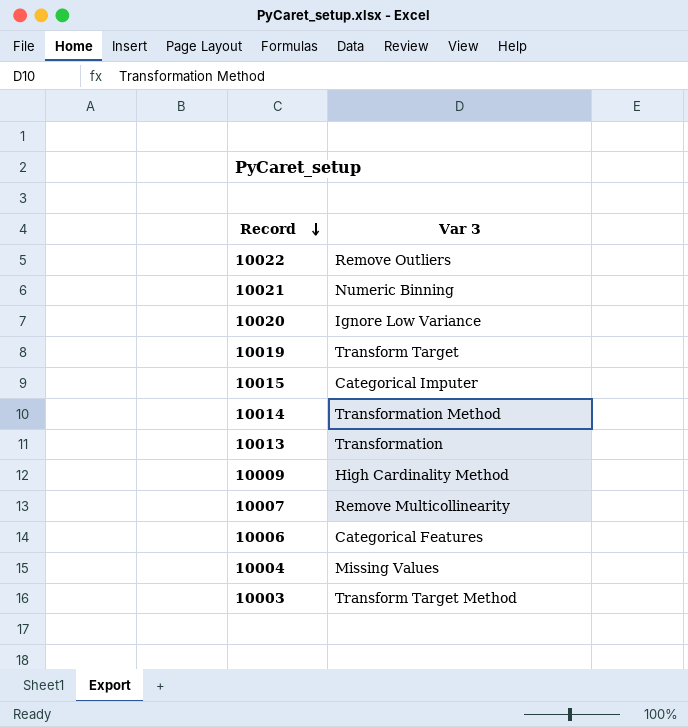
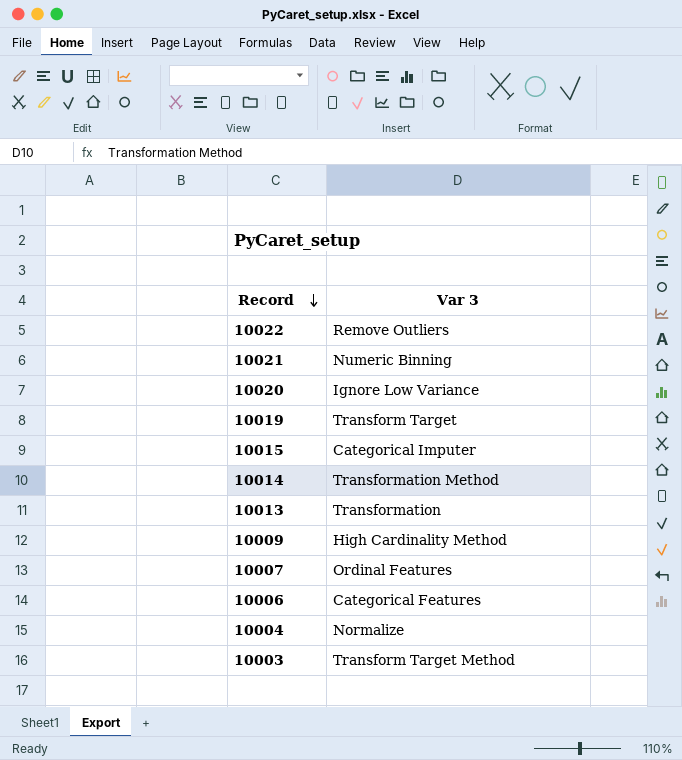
10007 | Var 3: Remove Multicollinearity -> Ordinal Features
10004 | Var 3: Missing Values -> Normalize

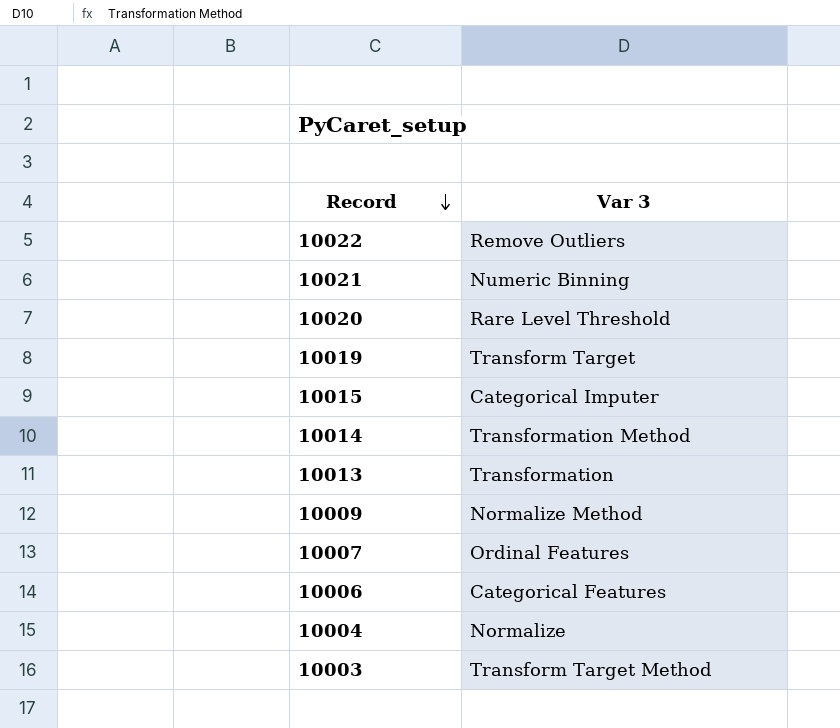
10020 | Var 3: Ignore Low Variance -> Rare Level Threshold
10009 | Var 3: High Cardinality Method -> Normalize Method

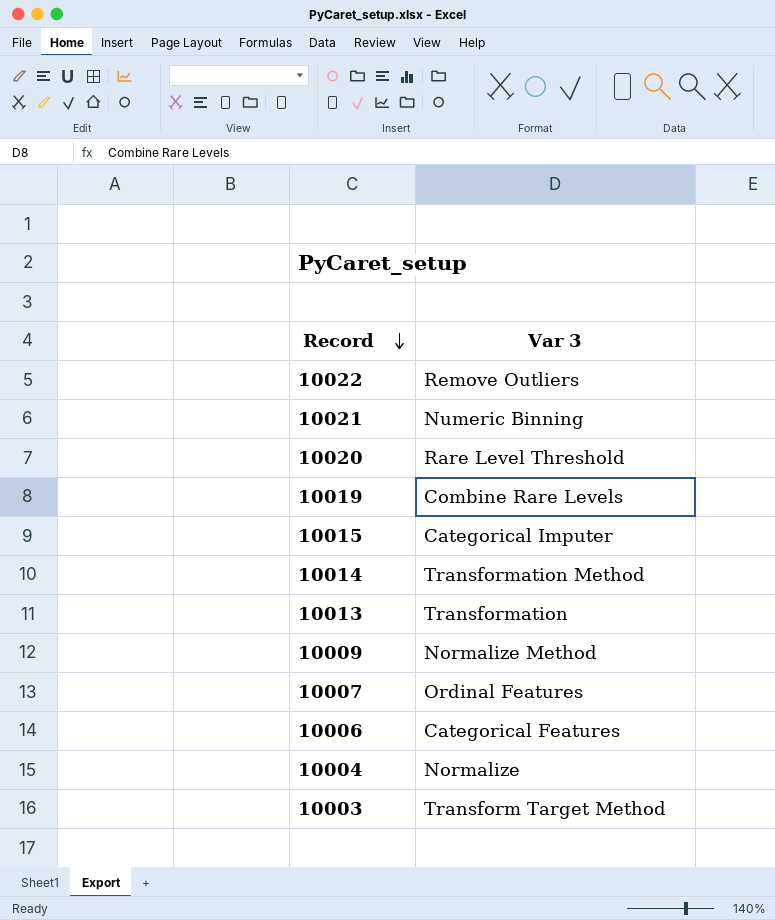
10019 | Var 3: Transform Target -> Combine Rare Levels

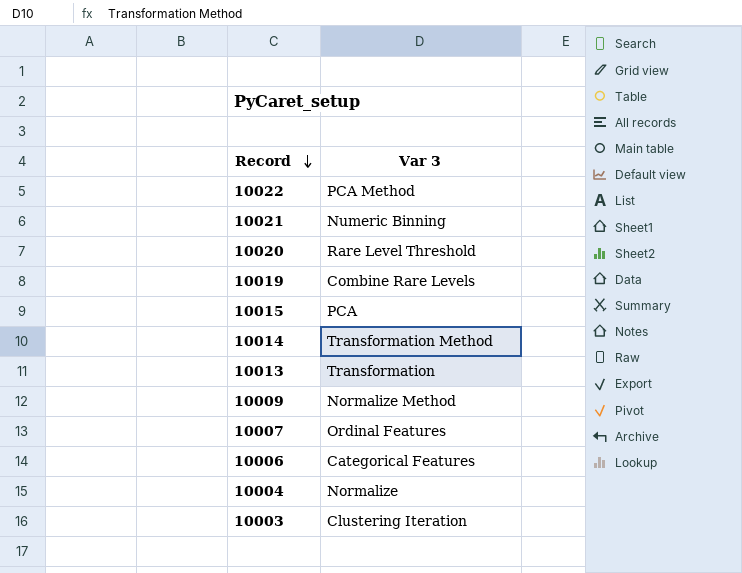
10022 | Var 3: Remove Outliers -> PCA Method
10015 | Var 3: Categorical Imputer -> PCA
10003 | Var 3: Transform Target Method -> Clustering Iteration

